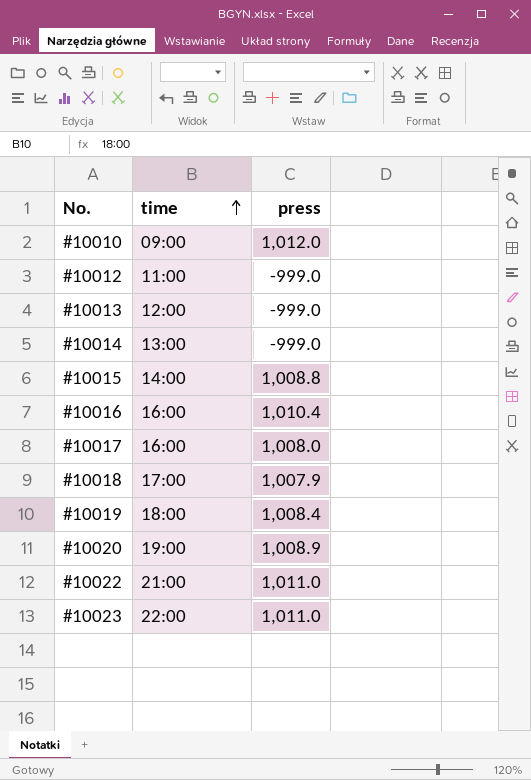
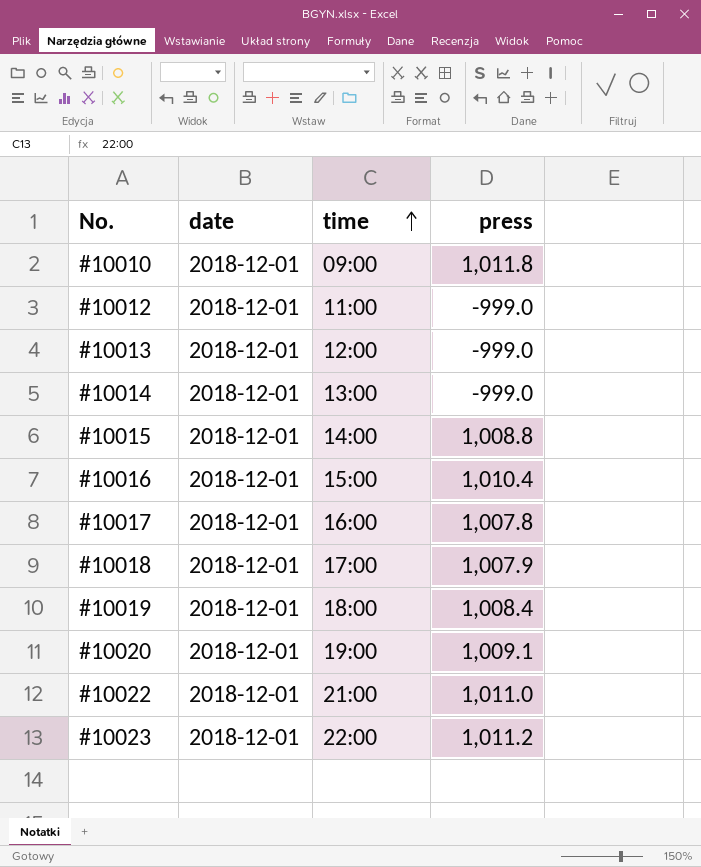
column date | position: none -> 2
#10010 | press: 1,012.0 -> 1,011.8
#10016 | time: 16:00 -> 15:00
#10017 | press: 1,008.0 -> 1,007.8
#10020 | press: 1,008.9 -> 1,009.1
#10023 | press: 1,011.0 -> 1,011.2

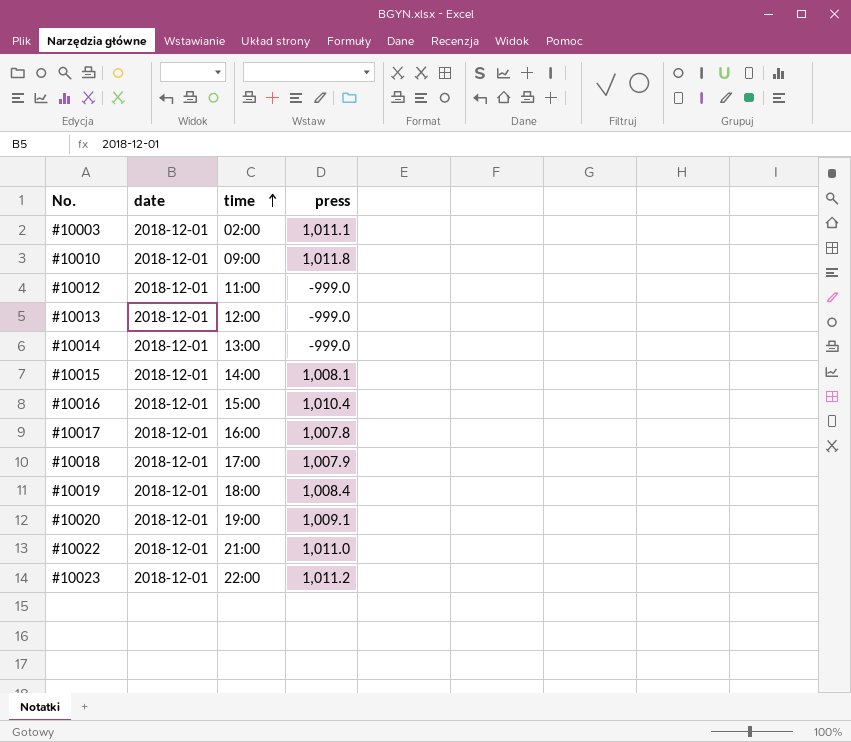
row #10003: none -> 2018-12-01 | 02:00 | 1,011.1
#10015 | press: 1,008.8 -> 1,008.1

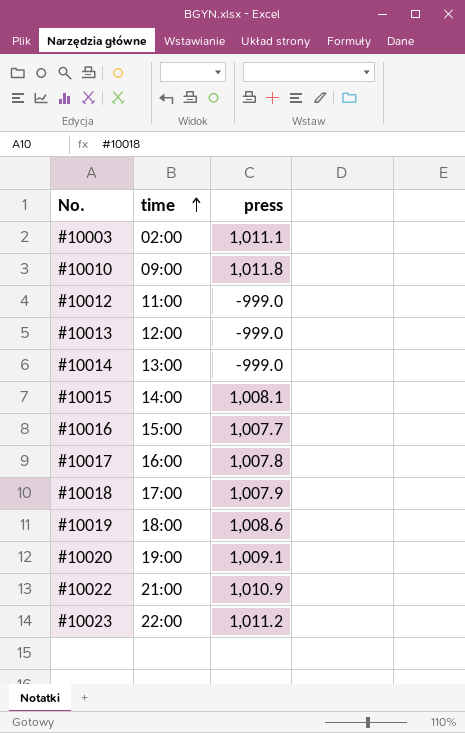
column date | position: 2 -> none
#10016 | press: 1,010.4 -> 1,007.7
#10019 | press: 1,008.4 -> 1,008.6
#10022 | press: 1,011.0 -> 1,010.9

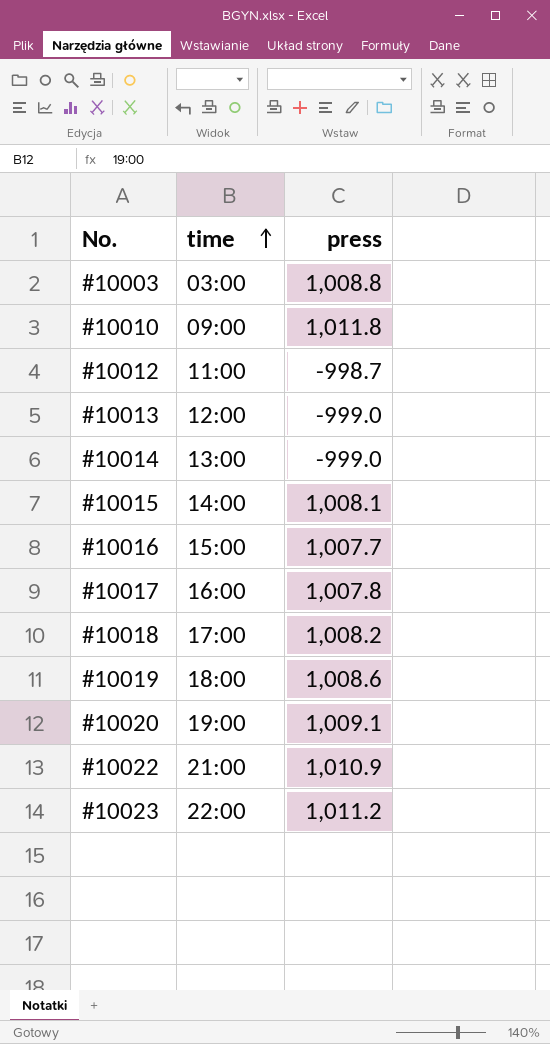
#10003 | time: 02:00 -> 03:00
#10003 | press: 1,011.1 -> 1,008.8
#10012 | press: -999.0 -> -998.7
#10018 | press: 1,007.9 -> 1,008.2

